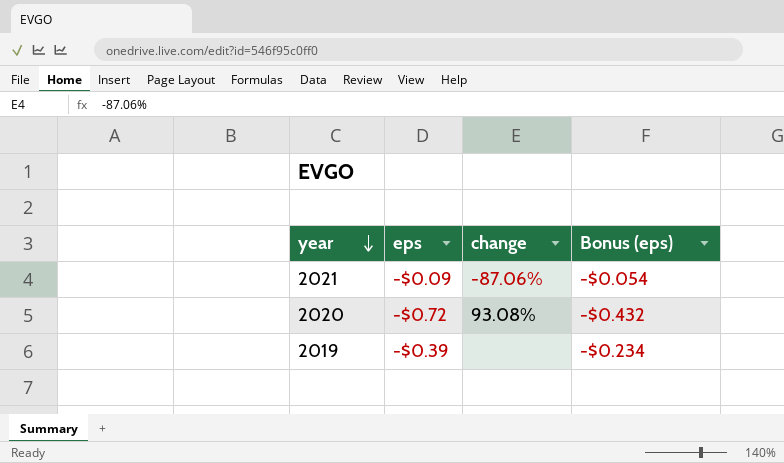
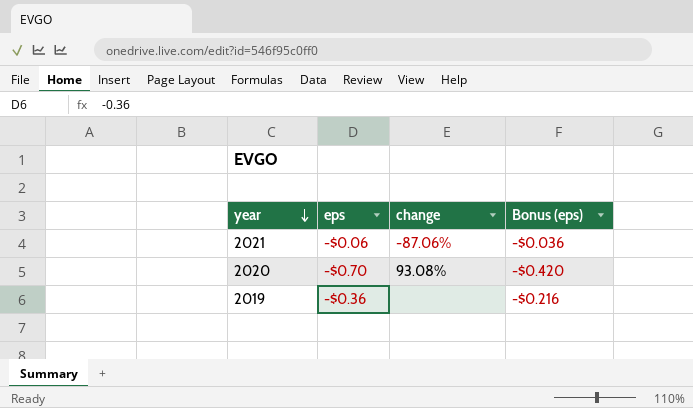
2021 | eps: -$0.09 -> -$0.06
2021 | Bonus (eps): -$0.054 -> -$0.036
2020 | eps: -$0.72 -> -$0.70
2020 | Bonus (eps): -$0.432 -> -$0.420
2019 | eps: -$0.39 -> -$0.36
2019 | Bonus (eps): -$0.234 -> -$0.216

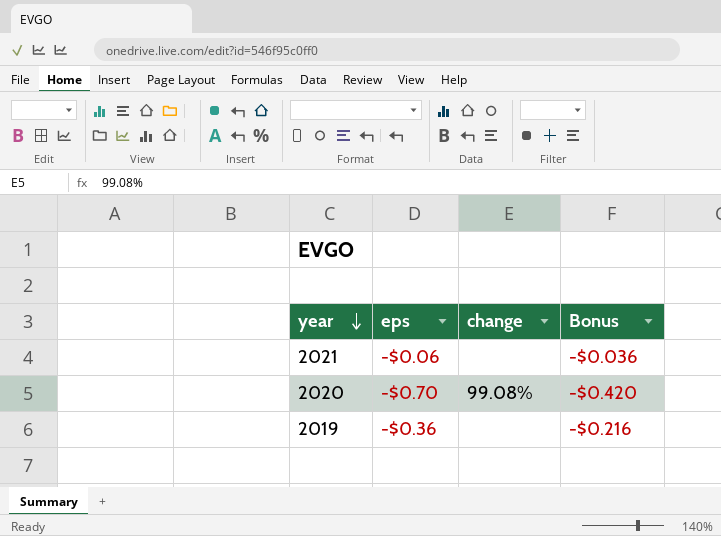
column name: Bonus (eps) -> Bonus
2021 | change: -87.06% -> none
2020 | change: 93.08% -> 99.08%

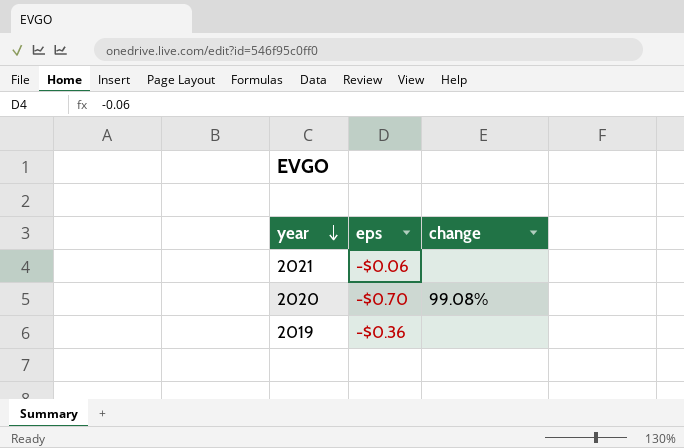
column Bonus | formula: [eps] * 0.6 -> none

